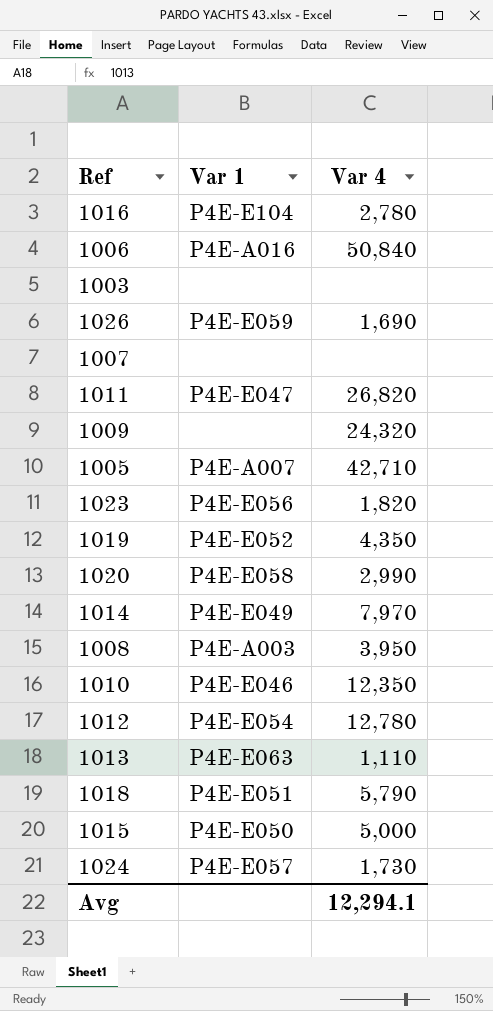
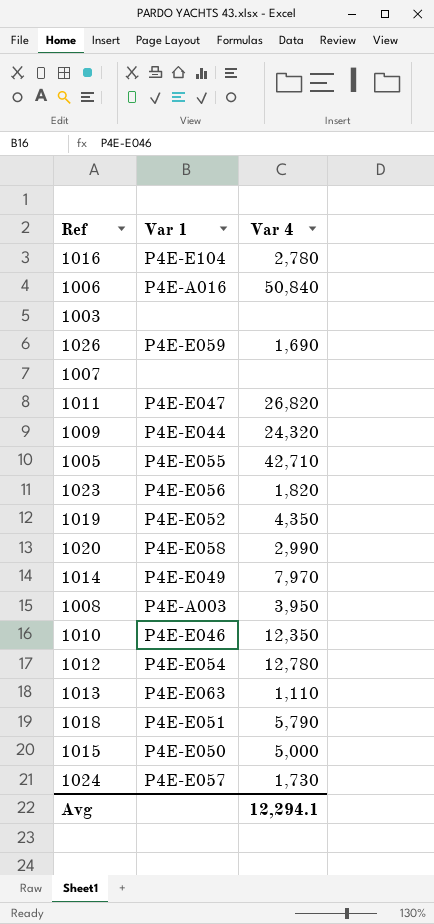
1009 | Var 1: none -> P4E-E044
1005 | Var 1: P4E-A007 -> P4E-E055

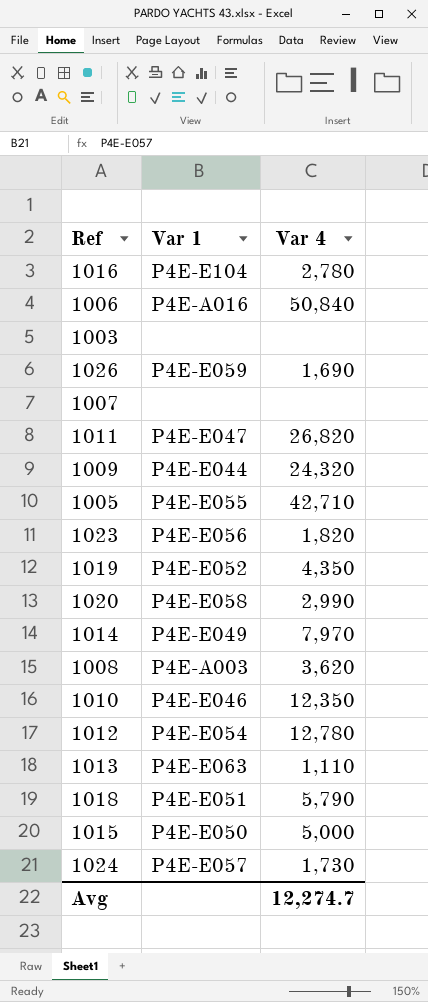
1008 | Var 4: 3,950 -> 3,620
Avg | Var 4: 12,294.1 -> 12,274.7

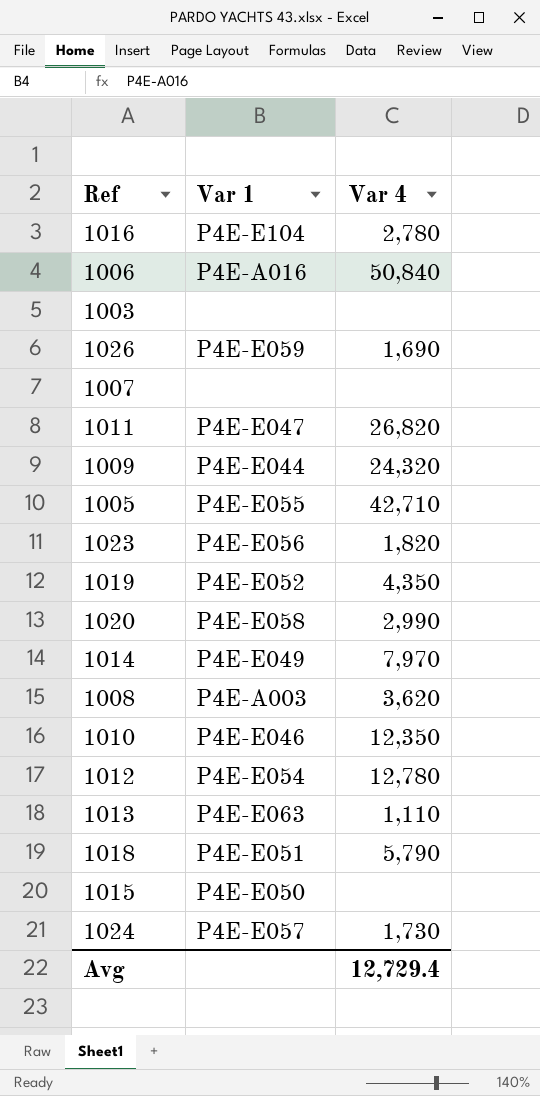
1015 | Var 4: 5,000 -> none
Avg | Var 4: 12,274.7 -> 12,729.4

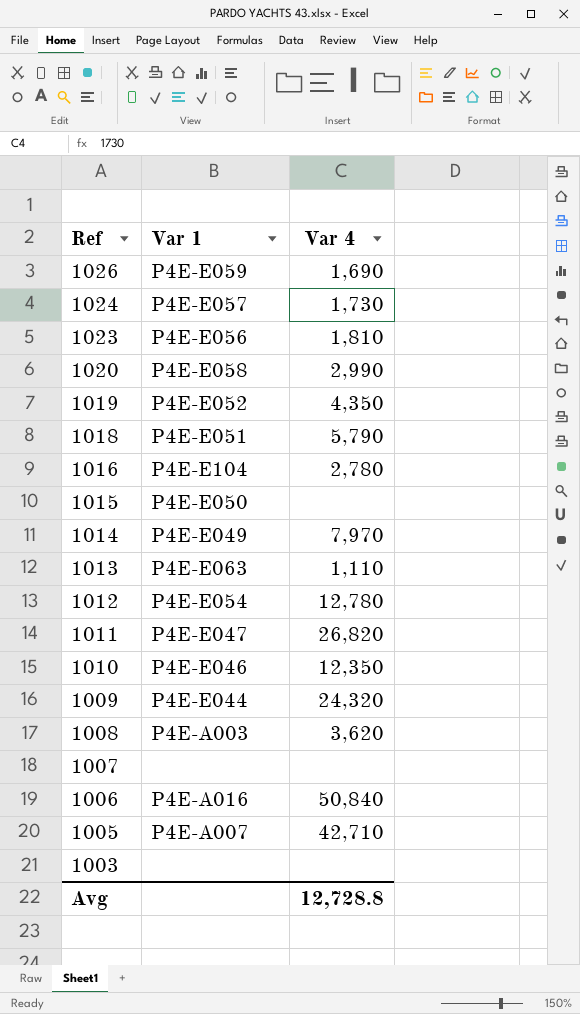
row order: none -> Ref descending
1023 | Var 4: 1,820 -> 1,810
1005 | Var 1: P4E-E055 -> P4E-A007
Avg | Var 4: 12,729.4 -> 12,728.8

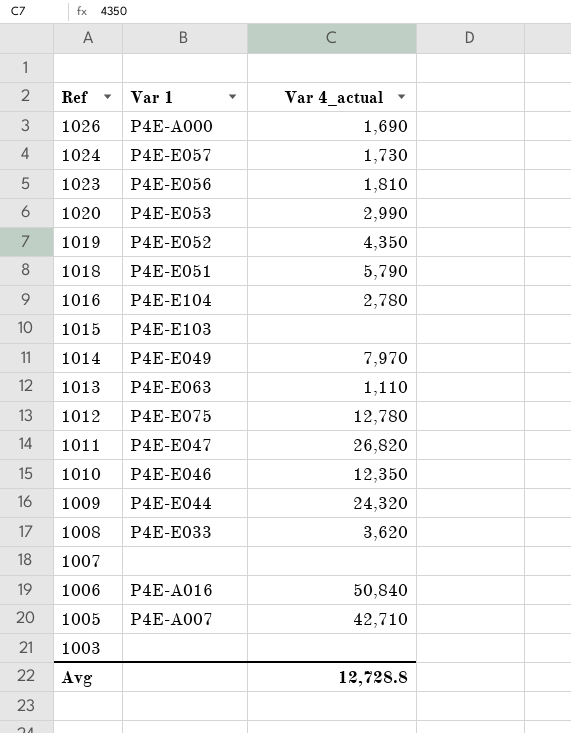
column name: Var 4 -> Var 4_actual
1026 | Var 1: P4E-E059 -> P4E-A000
1020 | Var 1: P4E-E058 -> P4E-E053
1015 | Var 1: P4E-E050 -> P4E-E103
1012 | Var 1: P4E-E054 -> P4E-E075
1008 | Var 1: P4E-A003 -> P4E-E033

